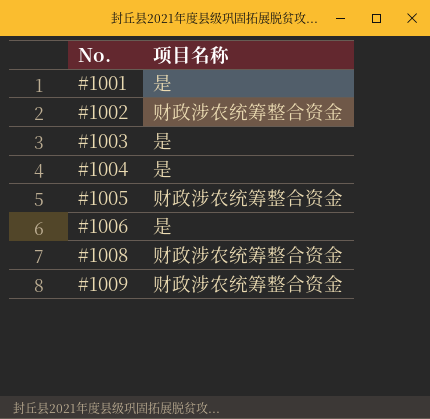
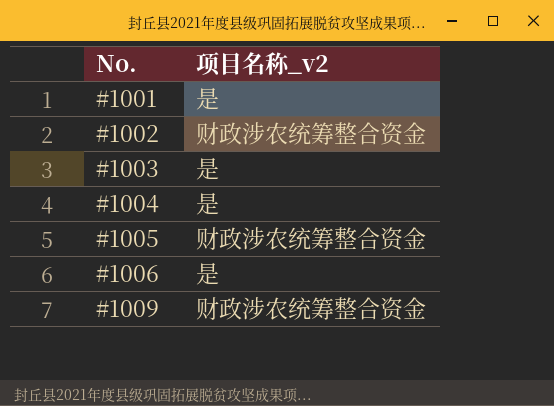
column name: 项目名称 -> 项目名称_v2
row #1008: 财政涉农统筹整合资金 -> none

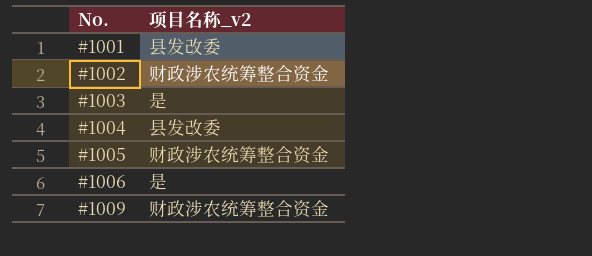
#1001 | 项目名称_v2: 是 -> 县发改委
#1004 | 项目名称_v2: 是 -> 县发改委

